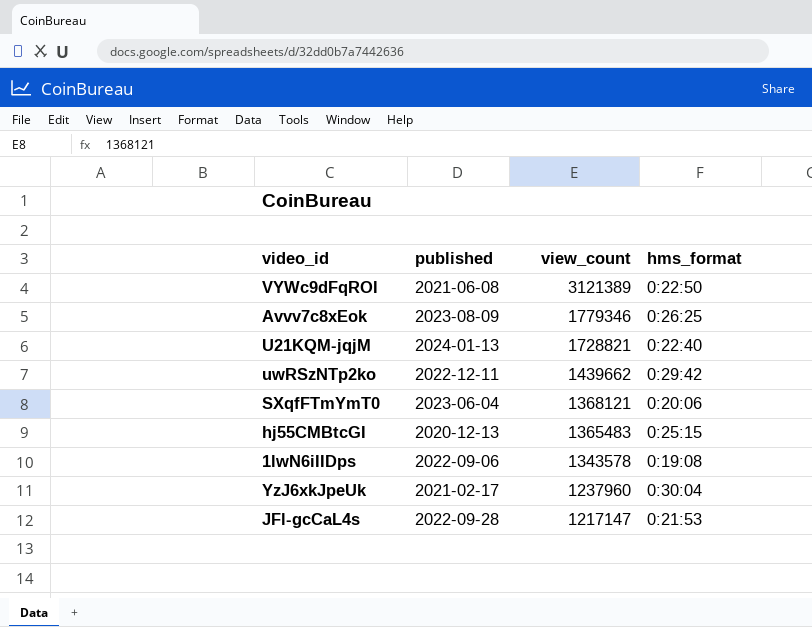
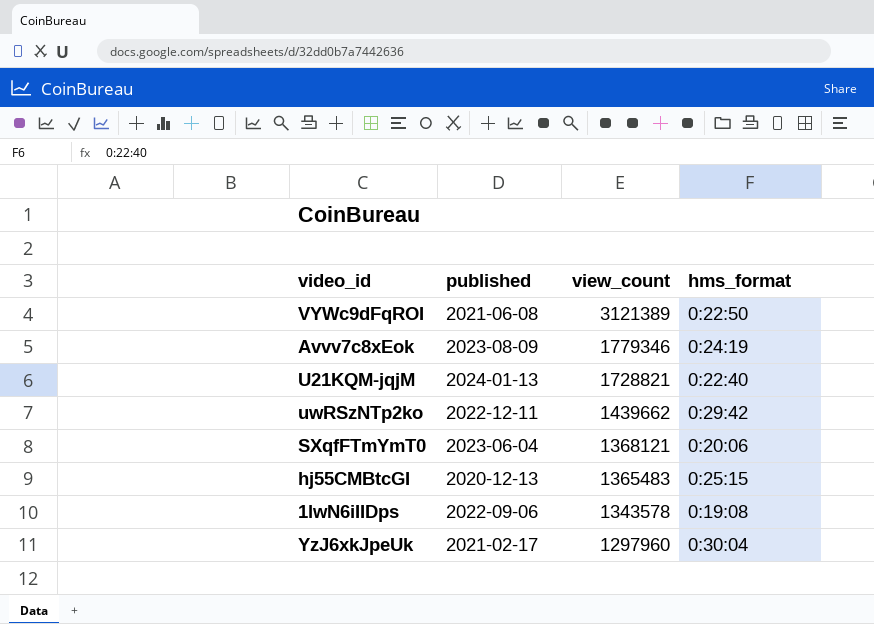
row JFl-gcCaL4s: 2022-09-28 | 1217147 | 0:21:53 -> none
Avvv7c8xEok | hms_format: 0:26:25 -> 0:24:19
YzJ6xkJpeUk | view_count: 1237960 -> 1297960

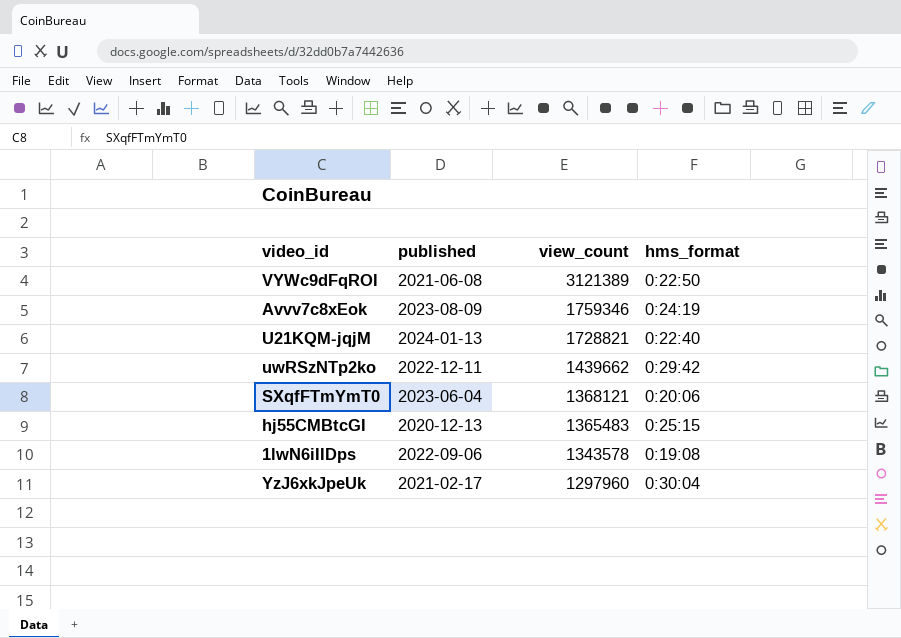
Avvv7c8xEok | view_count: 1779346 -> 1759346

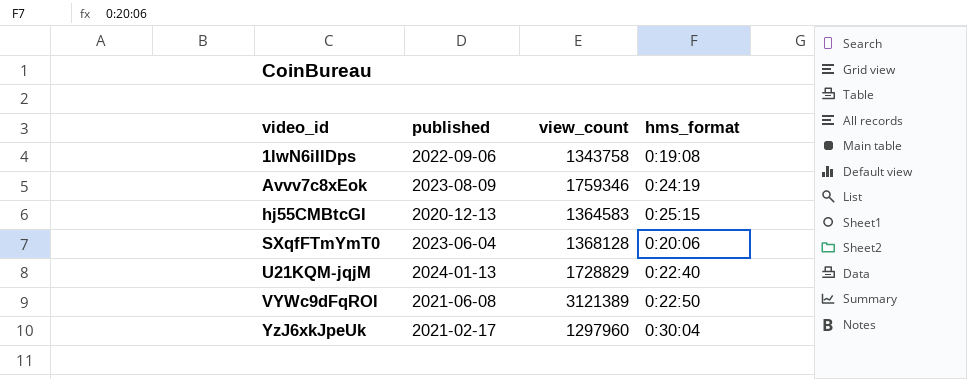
row order: view_count descending -> video_id ascending
row uwRSzNTp2ko: 2022-12-11 | 1439662 | 0:29:42 -> none
1lwN6iIIDps | view_count: 1343578 -> 1343758
hj55CMBtcGI | view_count: 1365483 -> 1364583
SXqfFTmYmT0 | view_count: 1368121 -> 1368128
U21KQM-jqjM | view_count: 1728821 -> 1728829

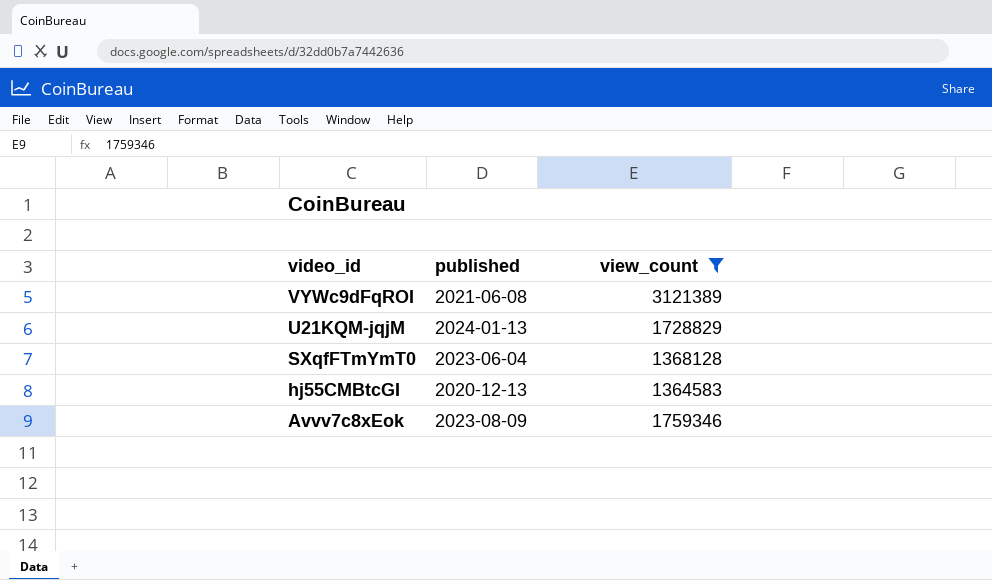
filter: none -> view_count >= 1364583
row order: video_id ascending -> video_id descending
column hms_format | position: 4 -> none

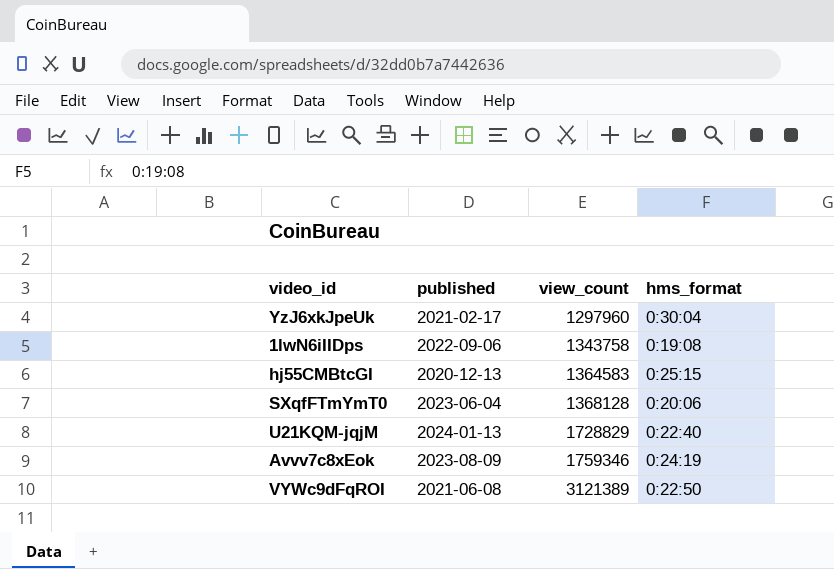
filter: view_count >= 1364583 -> none
row order: video_id descending -> view_count ascending
column hms_format | position: none -> 4

